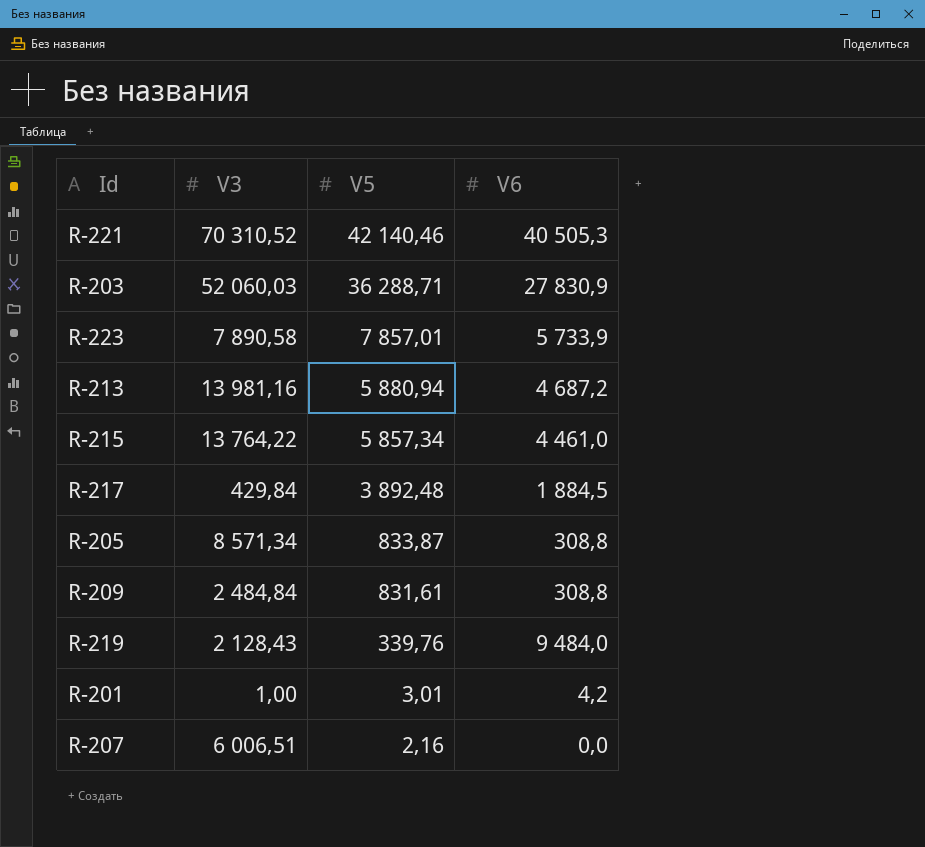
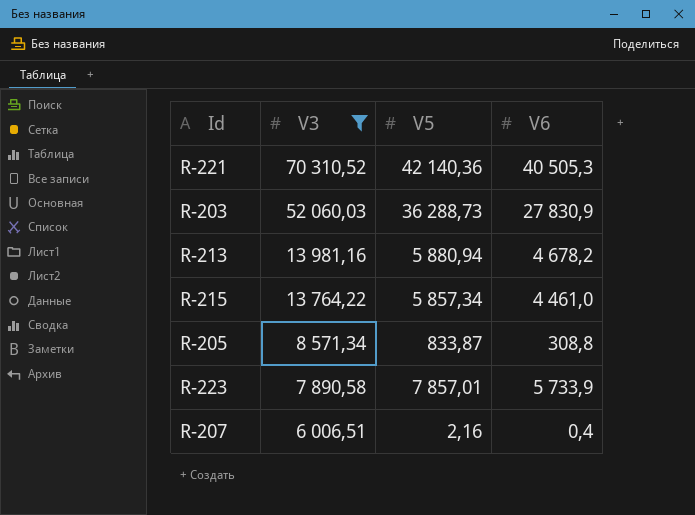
filter: none -> V3 >= 6 006,51
row order: V5 descending -> V3 descending
R-221 | V5: 42 140,46 -> 42 140,36
R-203 | V5: 36 288,71 -> 36 288,73
R-213 | V6: 4 687,2 -> 4 678,2
R-207 | V6: 0,0 -> 0,4

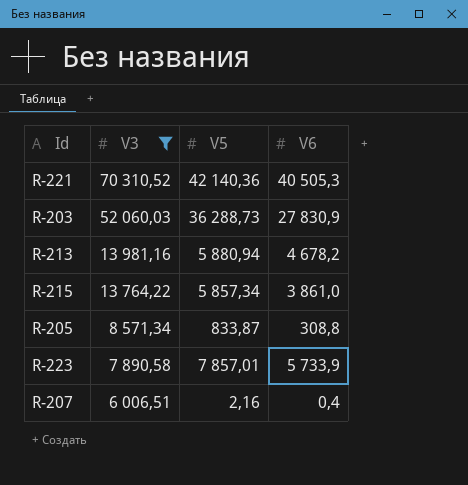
R-215 | V6: 4 461,0 -> 3 861,0

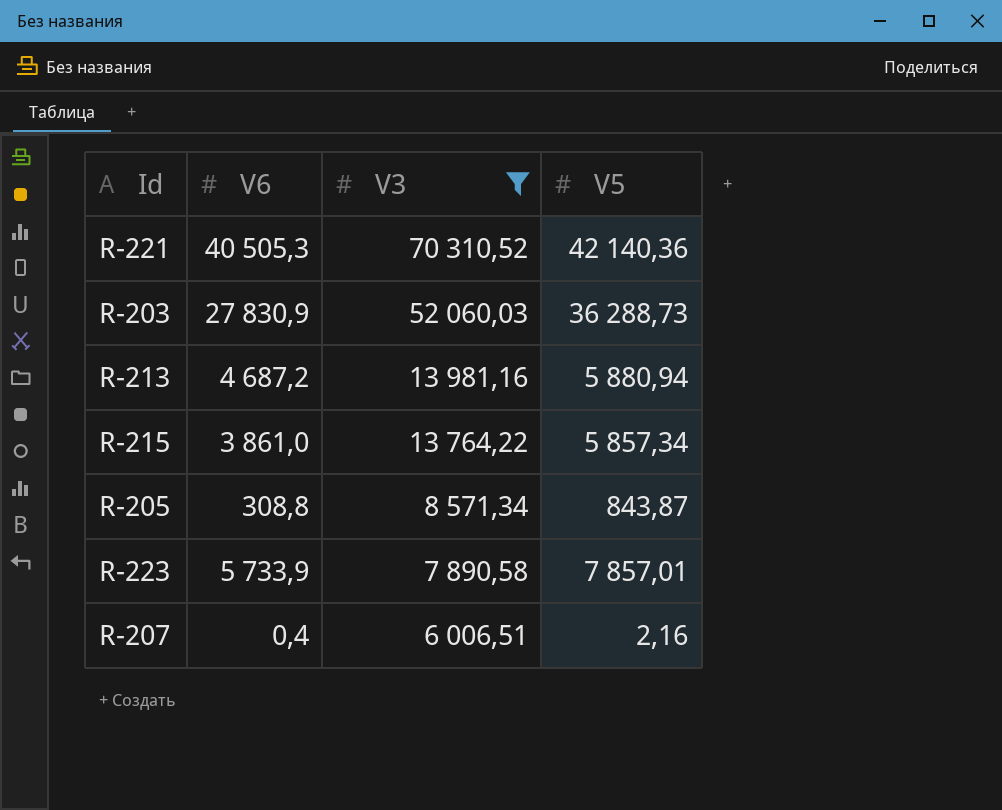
column V6 | position: 4 -> 2
R-213 | V6: 4 678,2 -> 4 687,2
R-205 | V5: 833,87 -> 843,87

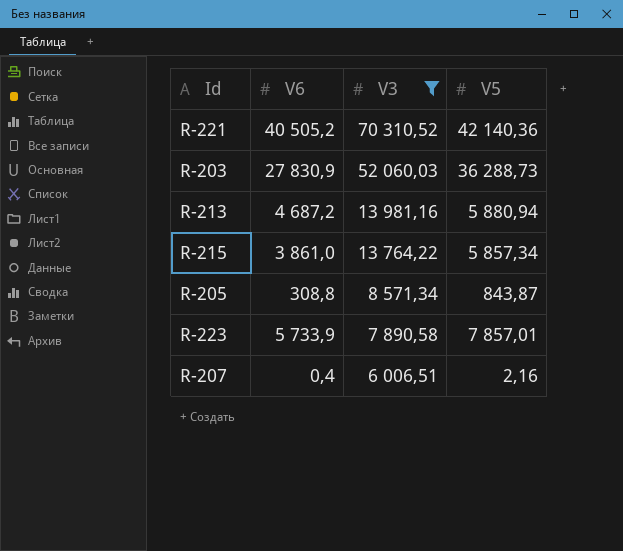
R-221 | V6: 40 505,3 -> 40 505,2

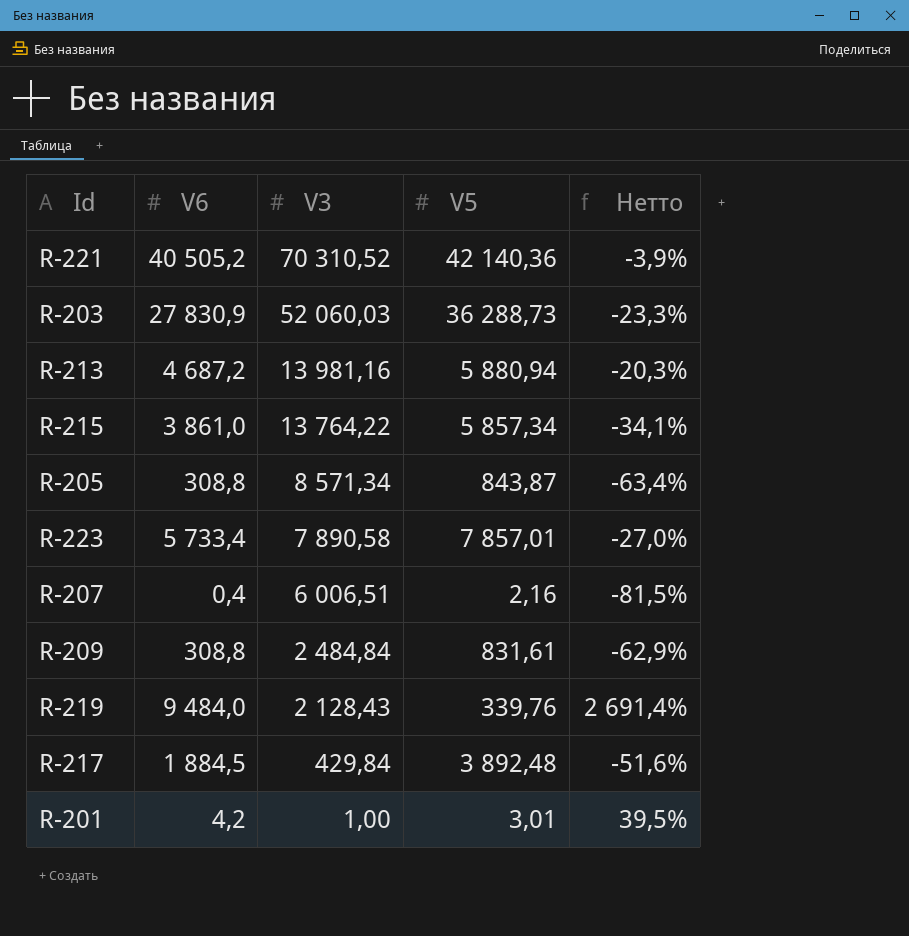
filter: V3 >= 6 006,51 -> none
column Нетто | formula: none -> ([V6] - [V5]) / [V5]
R-223 | V6: 5 733,9 -> 5 733,4

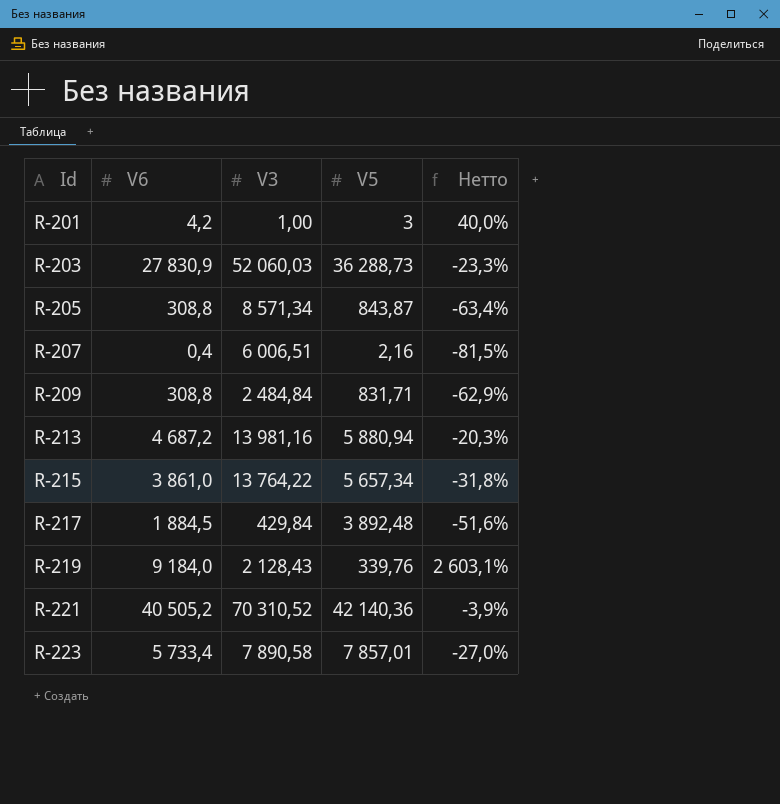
row order: V3 descending -> Id ascending
R-201 | V5: 3,01 -> 3
R-201 | Нетто: 39,5% -> 40,0%
R-209 | V5: 831,61 -> 831,71
R-215 | V5: 5 857,34 -> 5 657,34
R-215 | Нетто: -34,1% -> -31,8%
R-219 | V6: 9 484,0 -> 9 184,0
R-219 | Нетто: 2 691,4% -> 2 603,1%

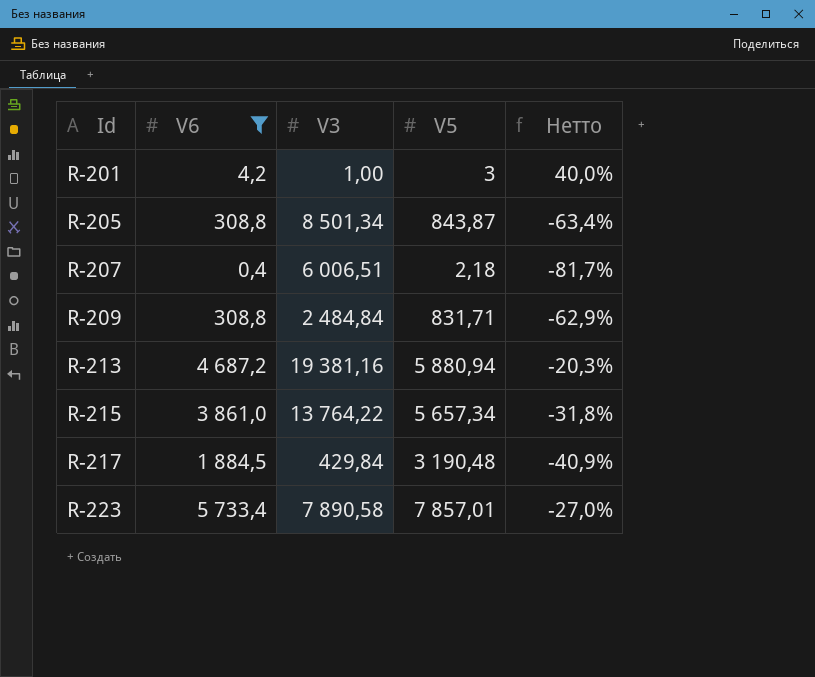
filter: none -> V6 <= 5 733,4
R-205 | V3: 8 571,34 -> 8 501,34
R-207 | V5: 2,16 -> 2,18
R-207 | Нетто: -81,5% -> -81,7%
R-213 | V3: 13 981,16 -> 19 381,16
R-217 | V5: 3 892,48 -> 3 190,48
R-217 | Нетто: -51,6% -> -40,9%

